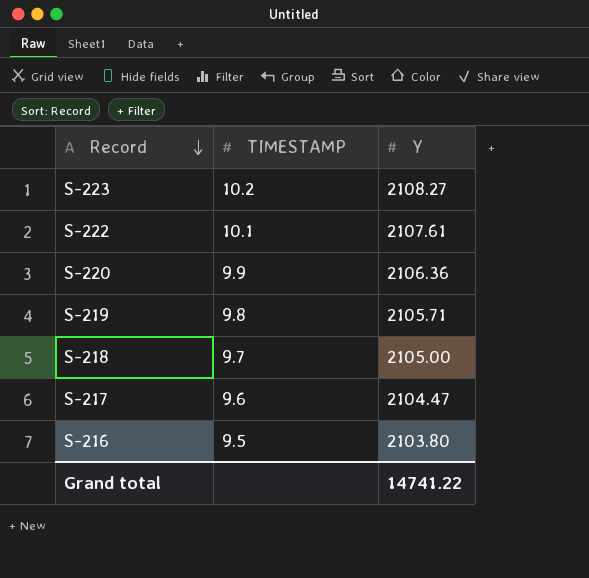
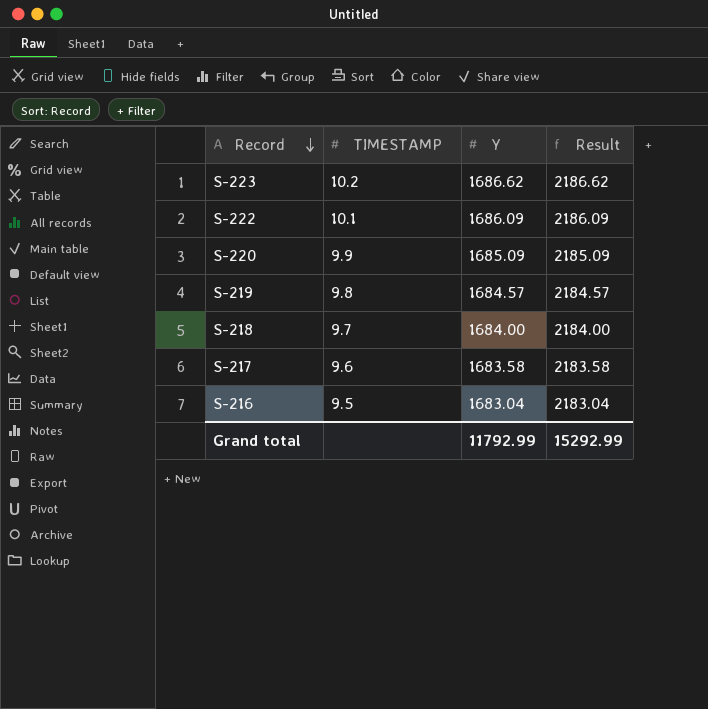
column Result | formula: none -> [Y] + 500
S-223 | Y: 2108.27 -> 1686.62
S-222 | Y: 2107.61 -> 1686.09
S-220 | Y: 2106.36 -> 1685.09
S-219 | Y: 2105.71 -> 1684.57
S-218 | Y: 2105.00 -> 1684.00
S-217 | Y: 2104.47 -> 1683.58
S-216 | Y: 2103.80 -> 1683.04
Grand total | Y: 14741.22 -> 11792.99

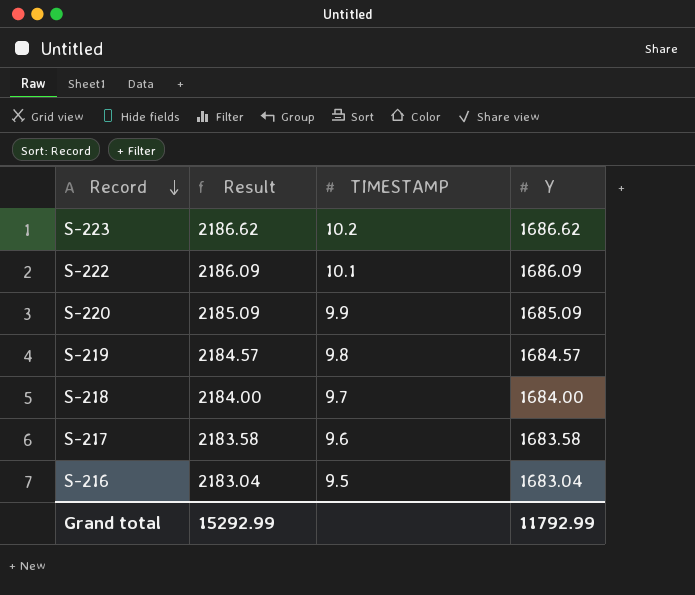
column Result | position: 4 -> 2

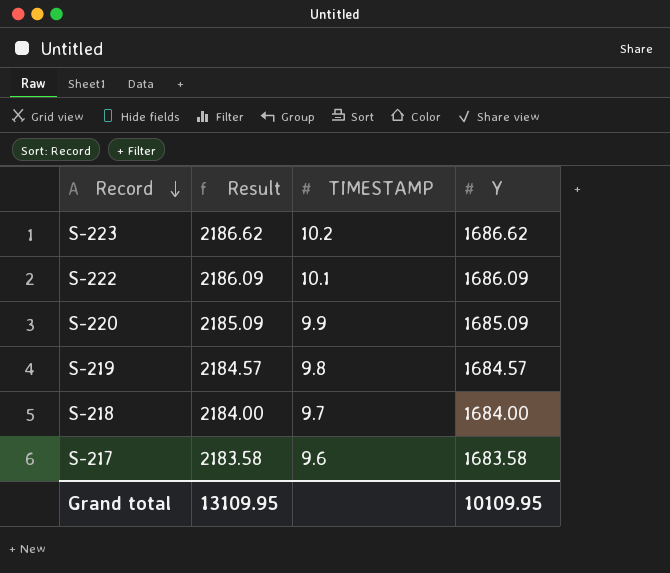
row S-216: 2183.04 | 9.5 | 1683.04 -> none
Grand total | Result: 15292.99 -> 13109.95
Grand total | Y: 11792.99 -> 10109.95

